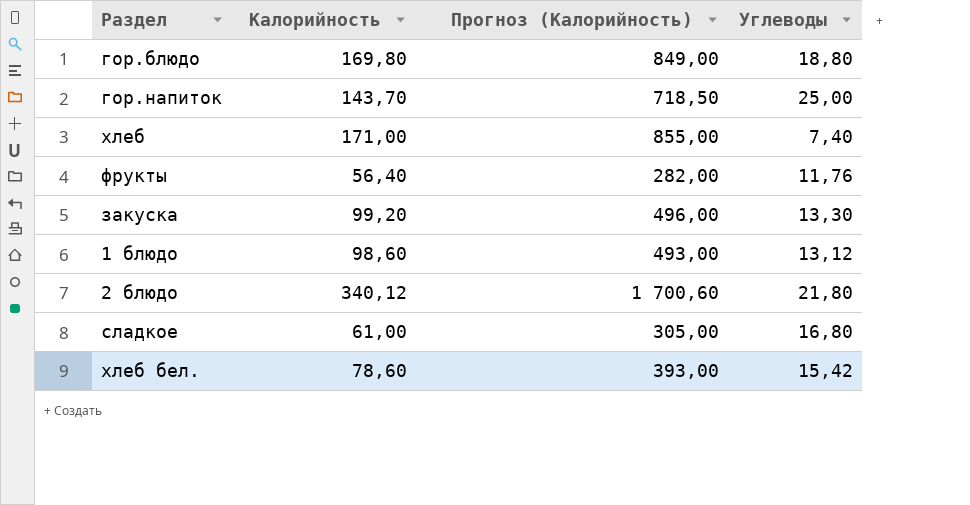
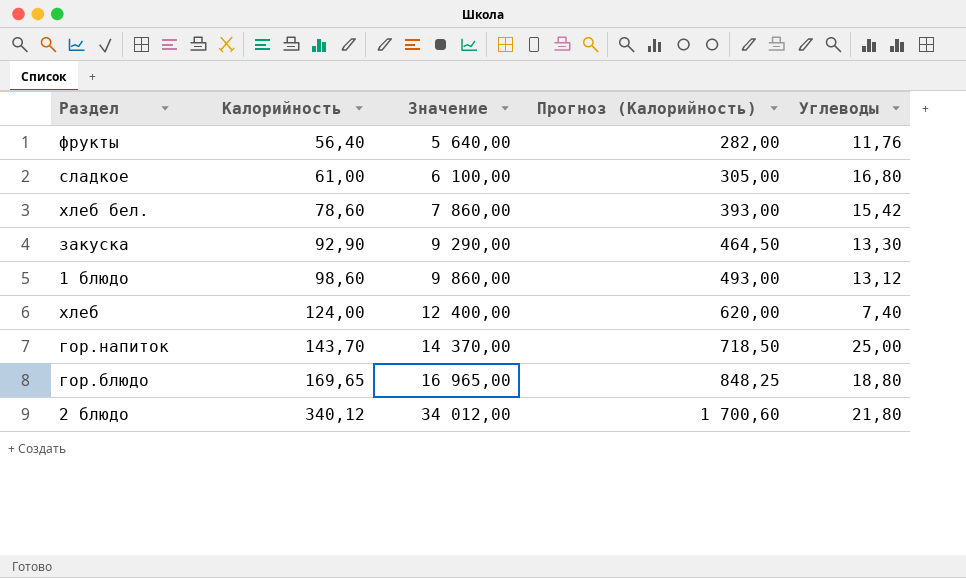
row order: none -> Калорийность ascending
column Значение | formula: none -> [Калорийность] * 100
закуска | Калорийность: 99,20 -> 92,90
закуска | Прогноз (Калорийность): 496,00 -> 464,50
хлеб | Калорийность: 171,00 -> 124,00
хлеб | Прогноз (Калорийность): 855,00 -> 620,00
гор.блюдо | Калорийность: 169,80 -> 169,65
гор.блюдо | Прогноз (Калорийность): 849,00 -> 848,25

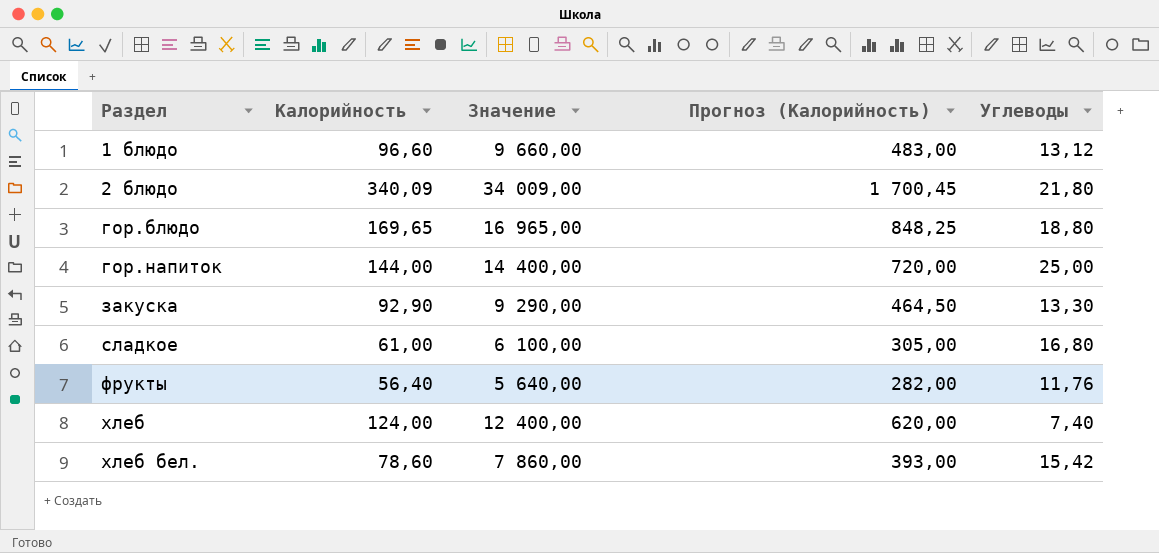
row order: Калорийность ascending -> Раздел ascending
1 блюдо | Калорийность: 98,60 -> 96,60
1 блюдо | Значение: 9 860,00 -> 9 660,00
1 блюдо | Прогноз (Калорийность): 493,00 -> 483,00
2 блюдо | Калорийность: 340,12 -> 340,09
2 блюдо | Значение: 34 012,00 -> 34 009,00
2 блюдо | Прогноз (Калорийность): 1 700,60 -> 1 700,45
гор.напиток | Калорийность: 143,70 -> 144,00
гор.напиток | Значение: 14 370,00 -> 14 400,00
гор.напиток | Прогноз (Калорийность): 718,50 -> 720,00

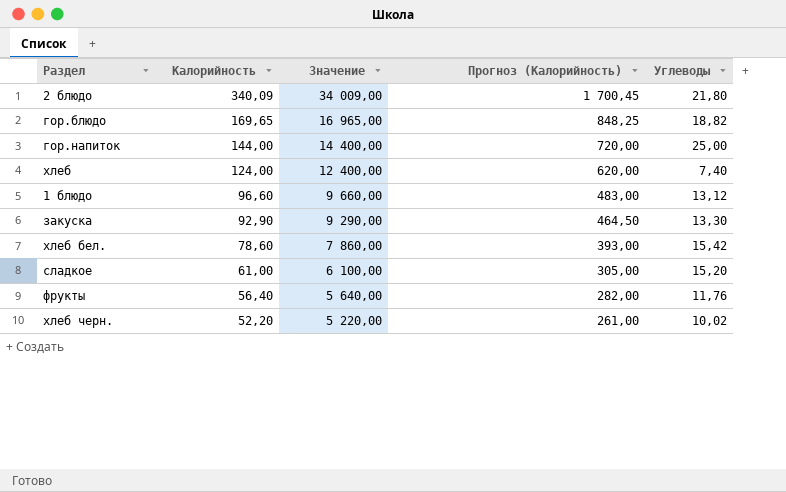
row order: Раздел ascending -> Калорийность descending
гор.блюдо | Углеводы: 18,80 -> 18,82
сладкое | Углеводы: 16,80 -> 15,20
row хлеб черн.: none -> 52,20 | 5 220,00 | 261,00 | 10,02

